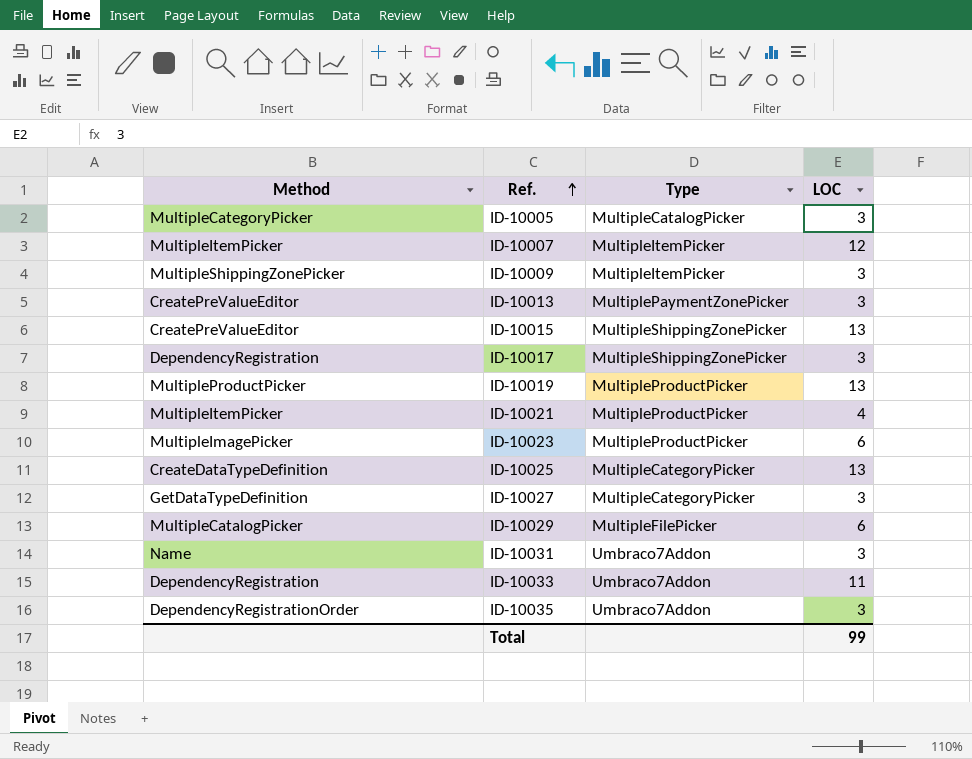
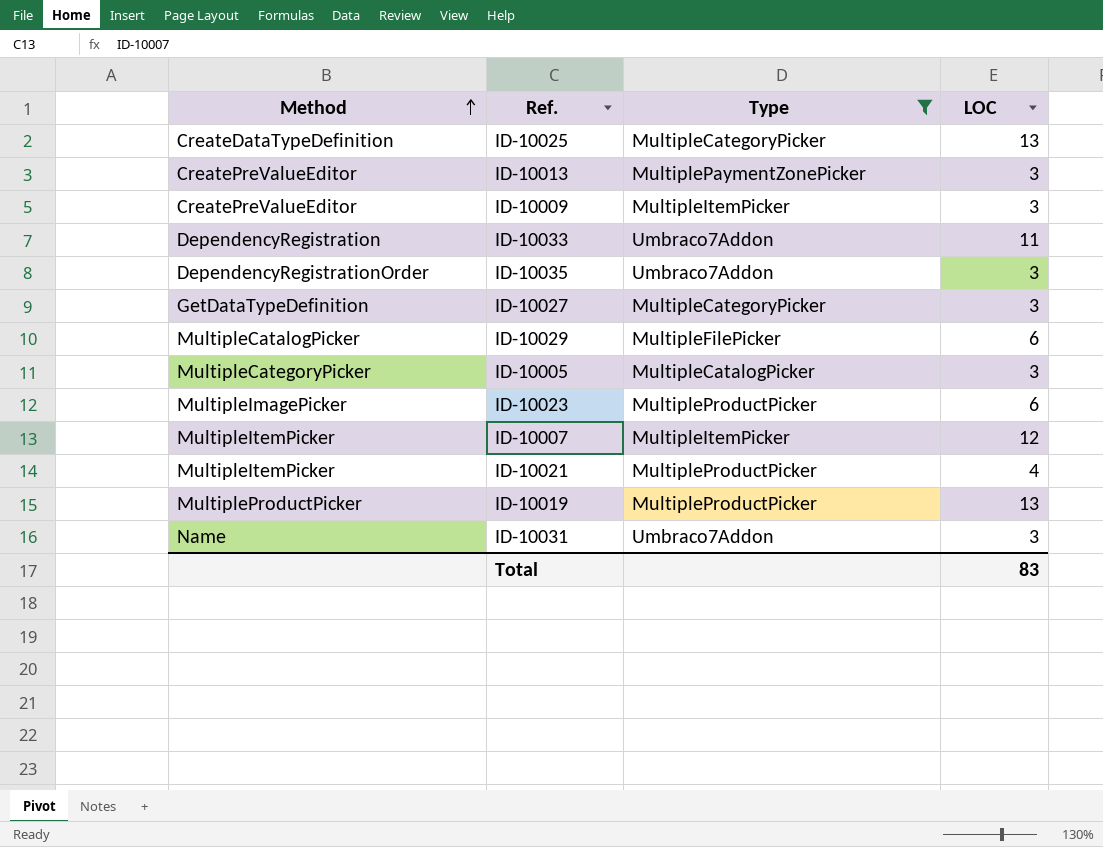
filter: none -> Type != MultipleShippingZonePicker
row order: Ref. ascending -> Method ascending
ID-10009 | Method: MultipleShippingZonePicker -> CreatePreValueEditor
Total | LOC: 99 -> 83

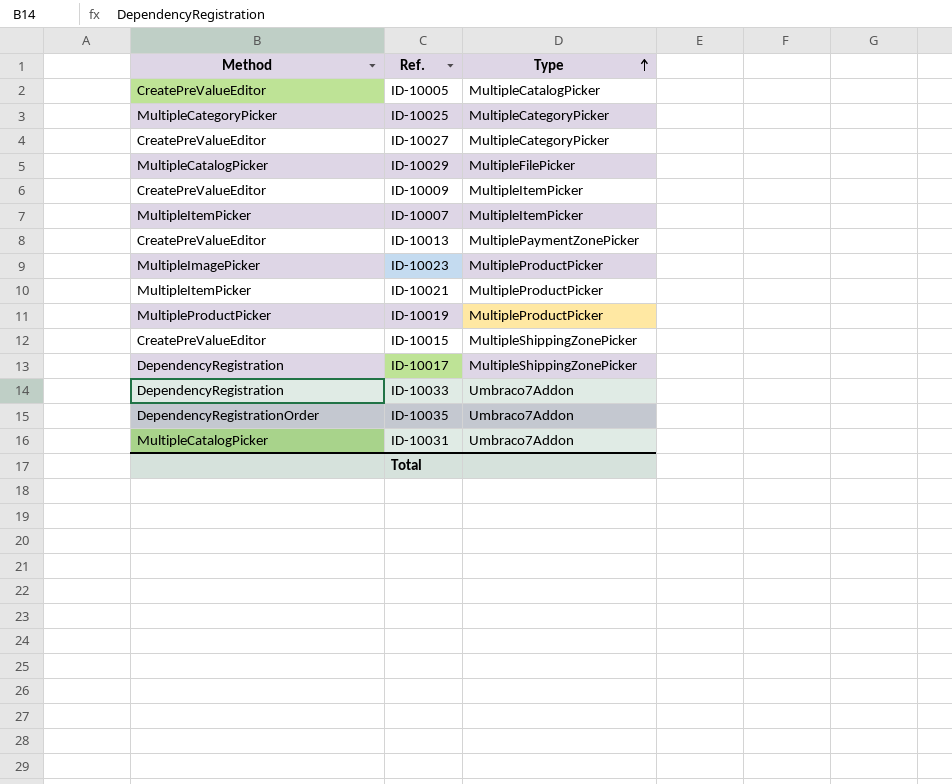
filter: Type != MultipleShippingZonePicker -> none
row order: Method ascending -> Type ascending
column LOC | position: 4 -> none
ID-10005 | Method: MultipleCategoryPicker -> CreatePreValueEditor
ID-10025 | Method: CreateDataTypeDefinition -> MultipleCategoryPicker
ID-10027 | Method: GetDataTypeDefinition -> CreatePreValueEditor
ID-10031 | Method: Name -> MultipleCatalogPicker

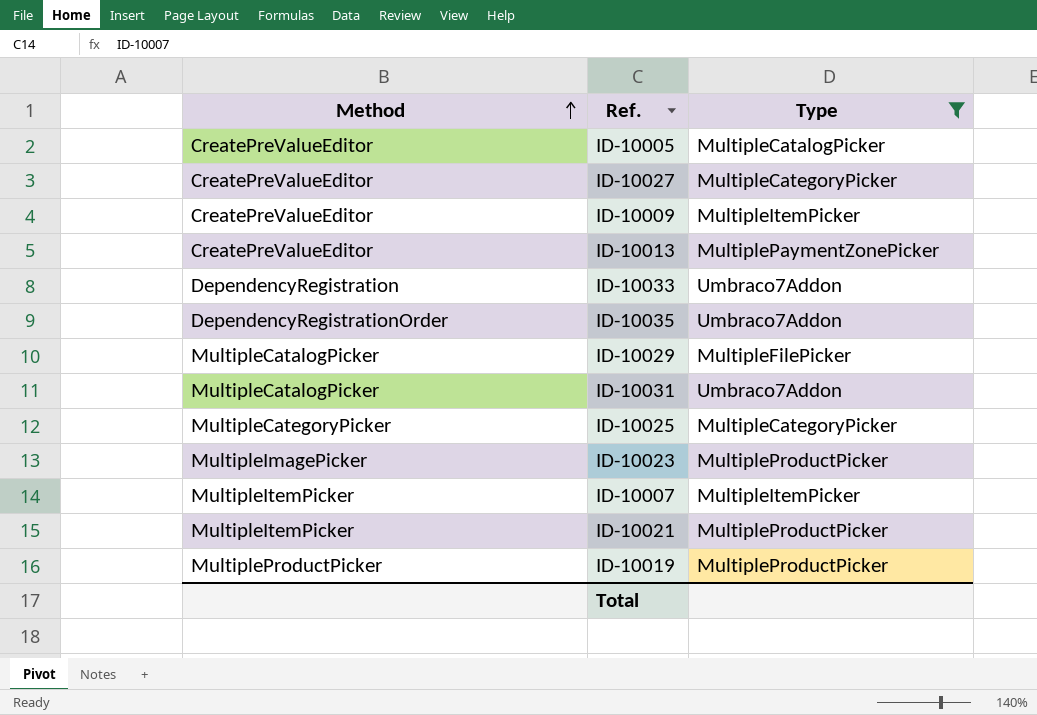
filter: none -> Type != MultipleShippingZonePicker
row order: Type ascending -> Method ascending

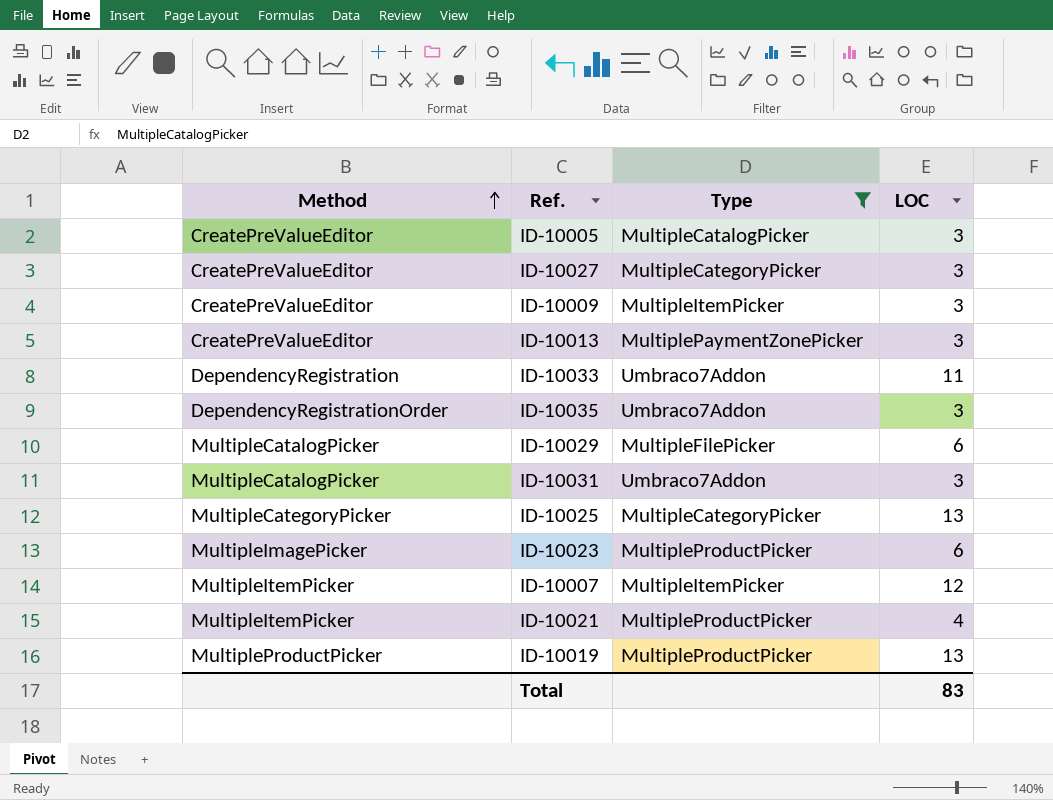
column LOC | position: none -> 4

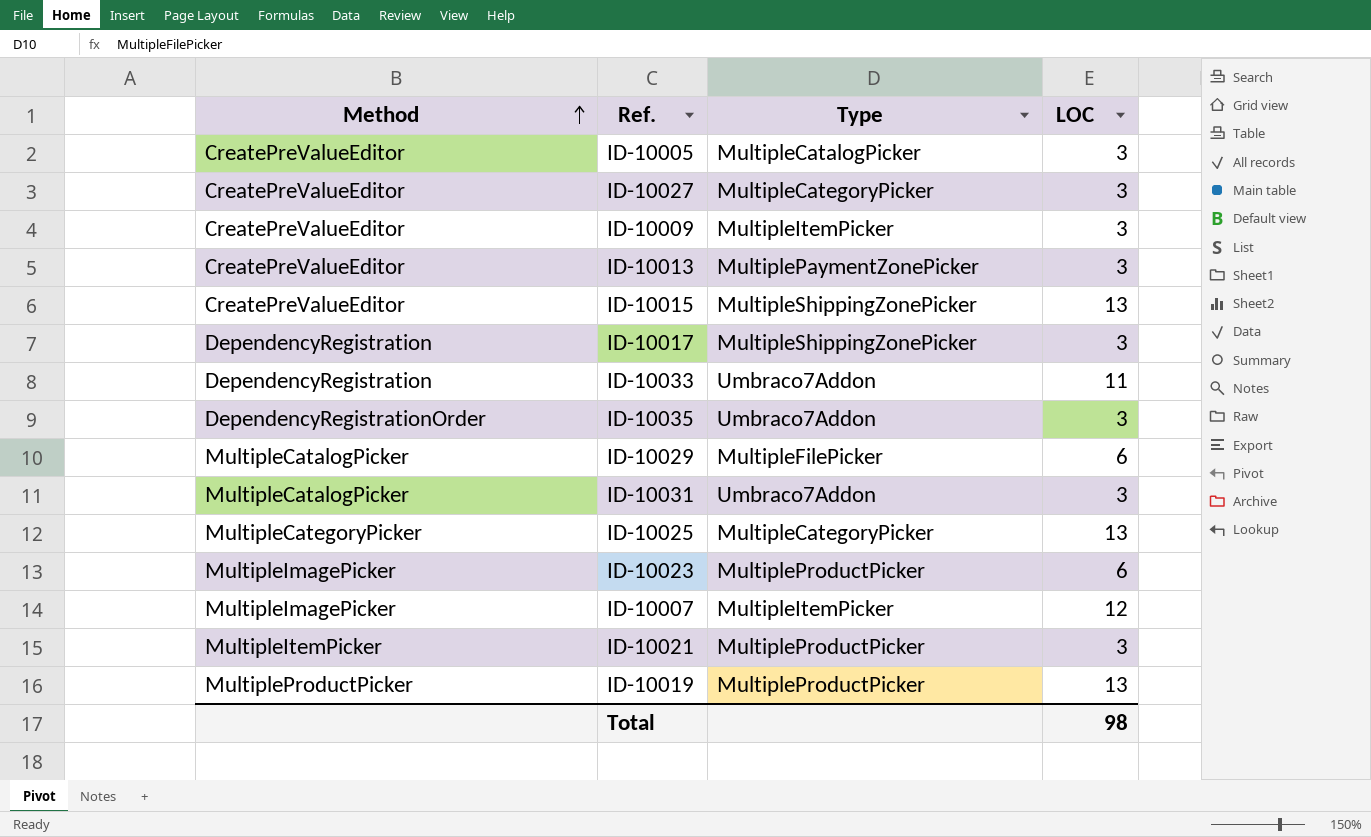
filter: Type != MultipleShippingZonePicker -> none
ID-10007 | Method: MultipleItemPicker -> MultipleImagePicker
ID-10021 | LOC: 4 -> 3
Total | LOC: 83 -> 98

